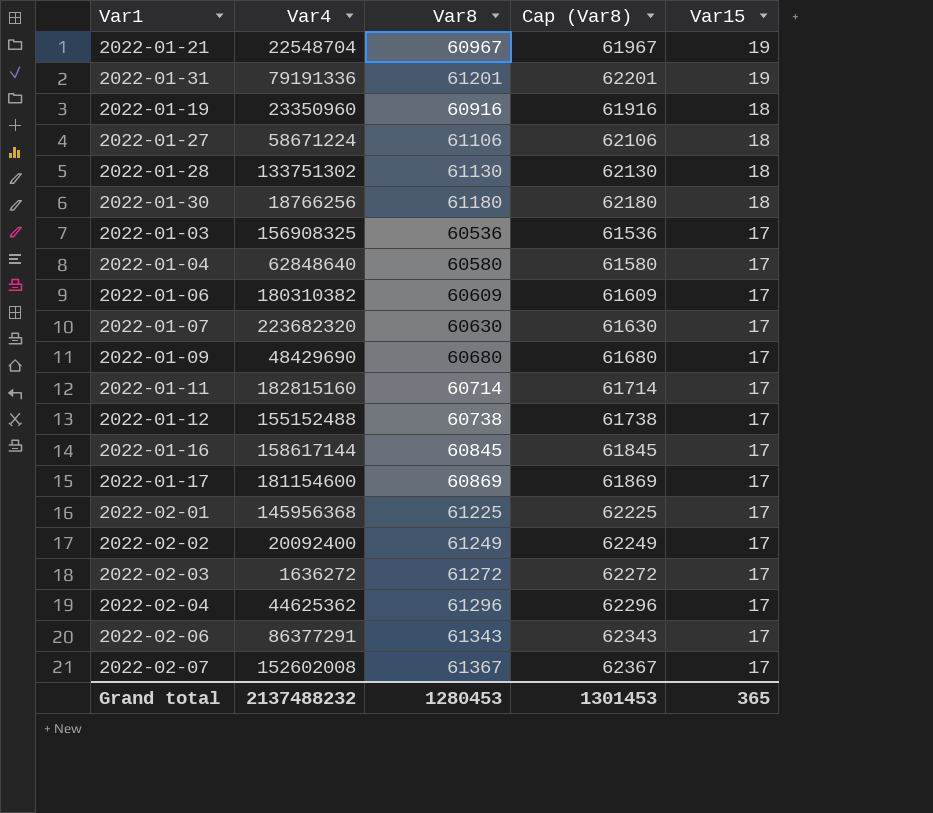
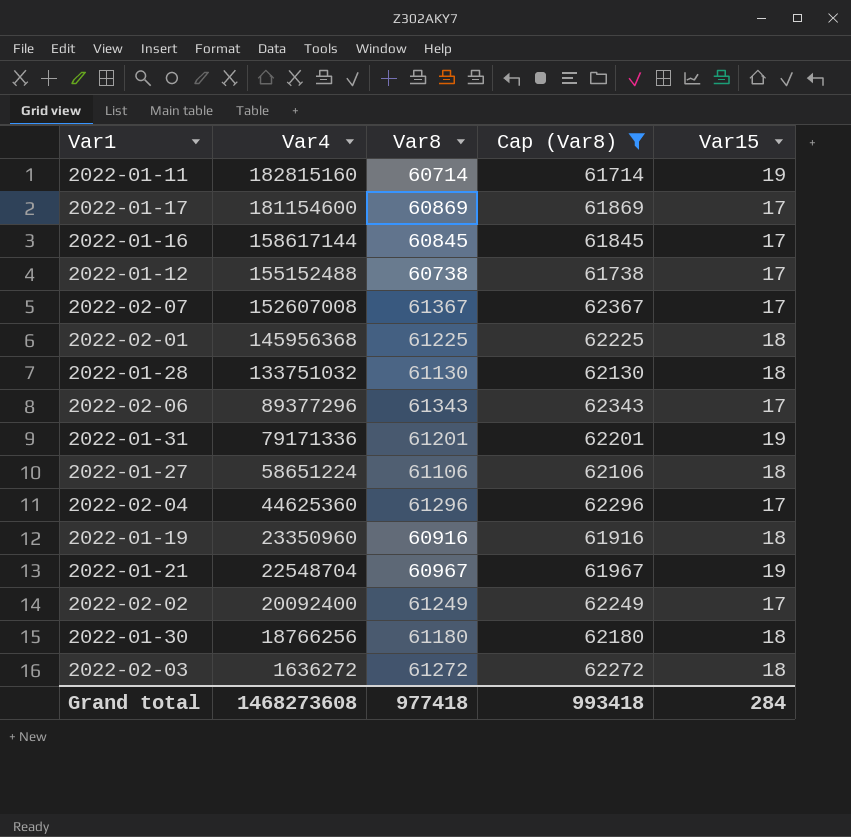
filter: none -> Cap (Var8) >= 61714
row order: Var15 descending -> Var4 descending
2022-01-11 | Var15: 17 -> 19
2022-02-07 | Var4: 152602008 -> 152607008
2022-02-01 | Var15: 17 -> 18
2022-01-28 | Var4: 133751302 -> 133751032
2022-02-06 | Var4: 86377291 -> 89377296
2022-01-31 | Var4: 79191336 -> 79171336
2022-01-27 | Var4: 58671224 -> 58651224
2022-02-04 | Var4: 44625362 -> 44625360
2022-02-03 | Var15: 17 -> 18
Grand total | Var4: 2137488232 -> 1468273608
Grand total | Var8: 1280453 -> 977418
Grand total | Cap (Var8): 1301453 -> 993418
Grand total | Var15: 365 -> 284

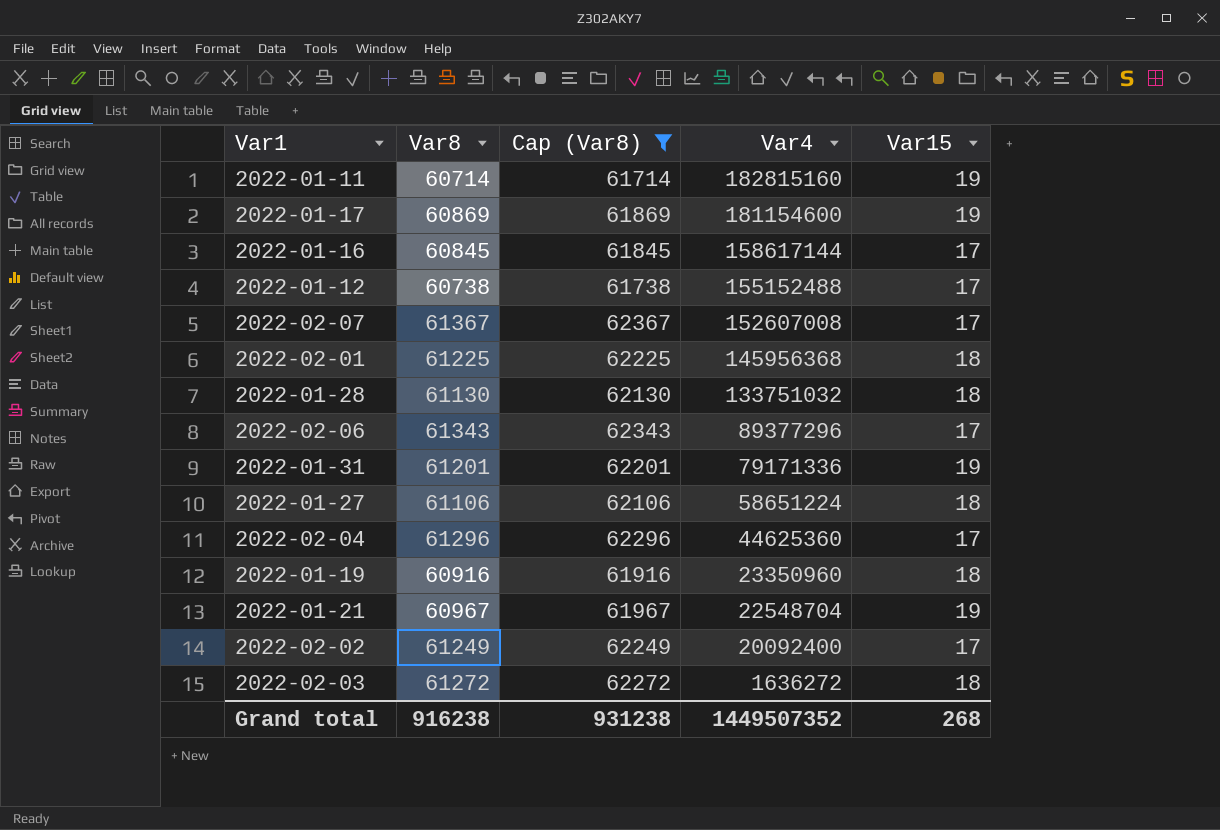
column Var4 | position: 2 -> 4
row 2022-01-30: 18766256 | 61180 | 62180 | 18 -> none
2022-01-17 | Var15: 17 -> 19
Grand total | Var8: 977418 -> 916238
Grand total | Cap (Var8): 993418 -> 931238
Grand total | Var4: 1468273608 -> 1449507352
Grand total | Var15: 284 -> 268

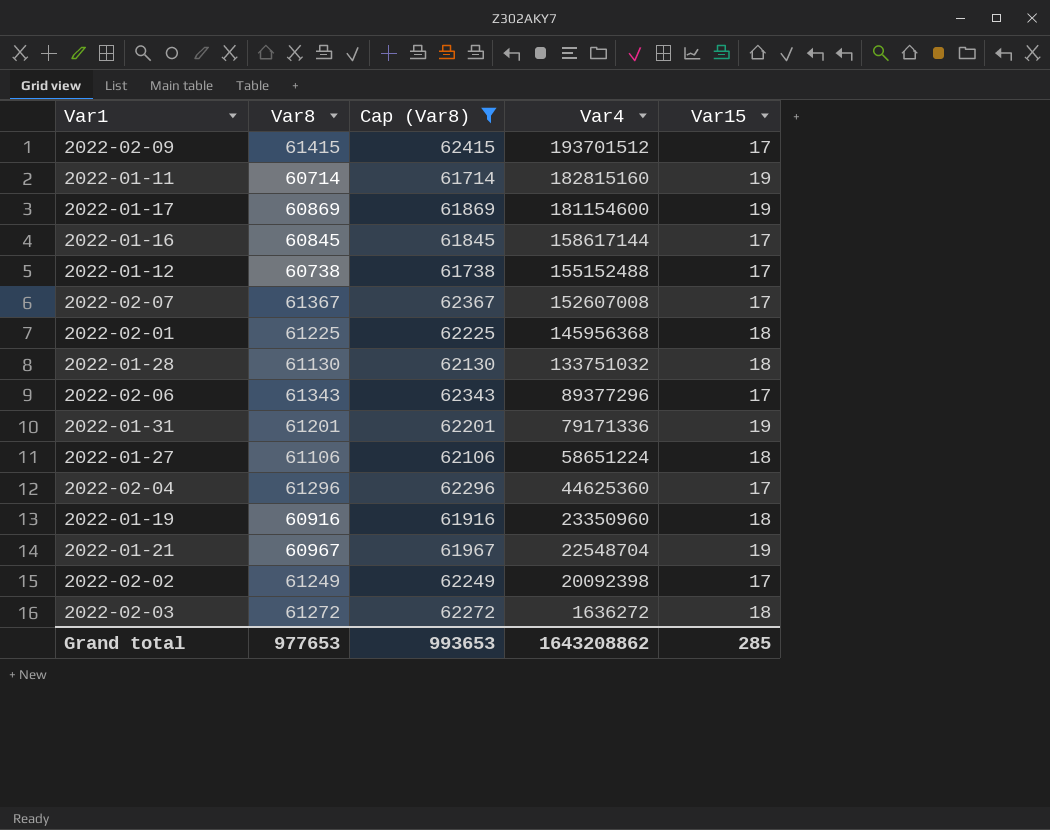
row 2022-02-09: none -> 61415 | 62415 | 193701512 | 17
2022-02-02 | Var4: 20092400 -> 20092398
Grand total | Var8: 916238 -> 977653
Grand total | Cap (Var8): 931238 -> 993653
Grand total | Var4: 1449507352 -> 1643208862
Grand total | Var15: 268 -> 285

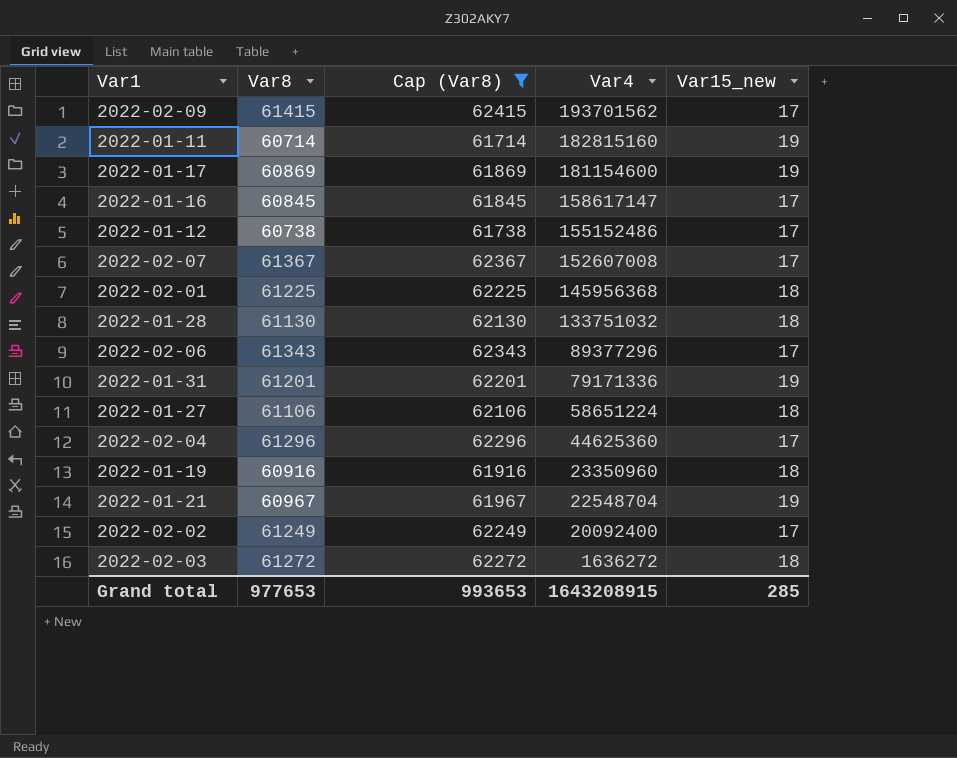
column name: Var15 -> Var15_new
2022-02-09 | Var4: 193701512 -> 193701562
2022-01-16 | Var4: 158617144 -> 158617147
2022-01-12 | Var4: 155152488 -> 155152486
2022-02-02 | Var4: 20092398 -> 20092400
Grand total | Var4: 1643208862 -> 1643208915

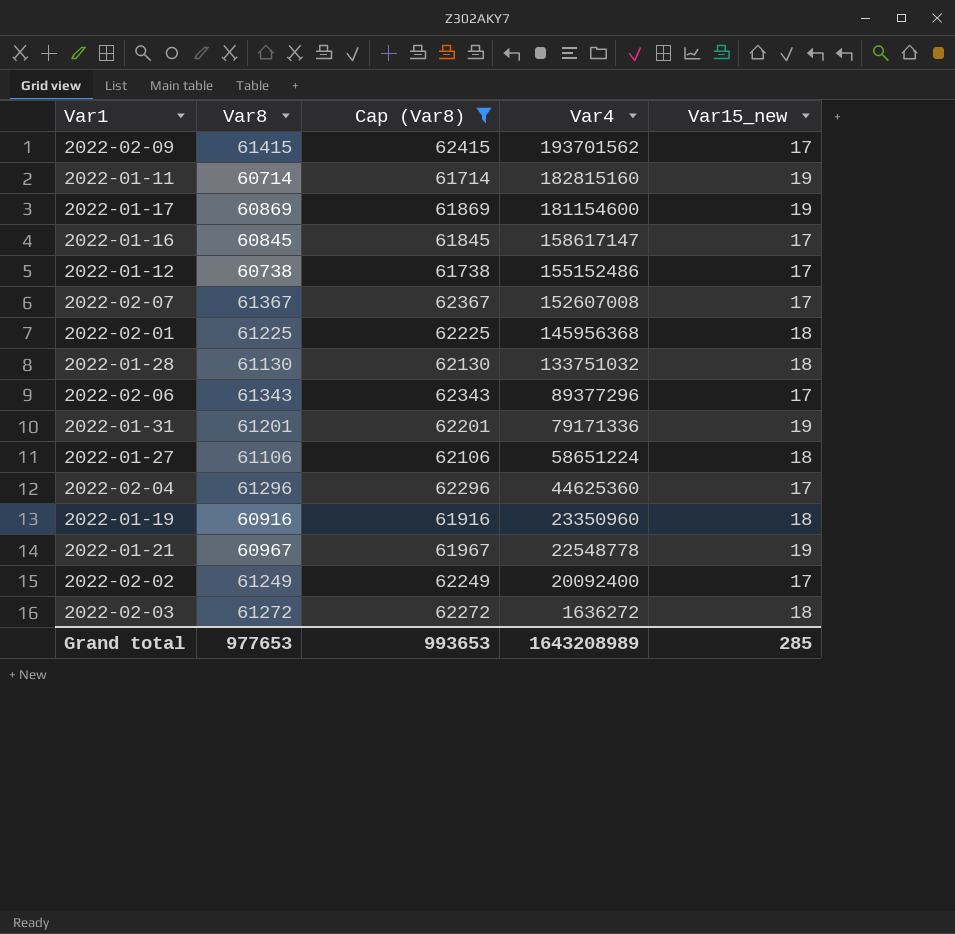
2022-01-21 | Var4: 22548704 -> 22548778
Grand total | Var4: 1643208915 -> 1643208989

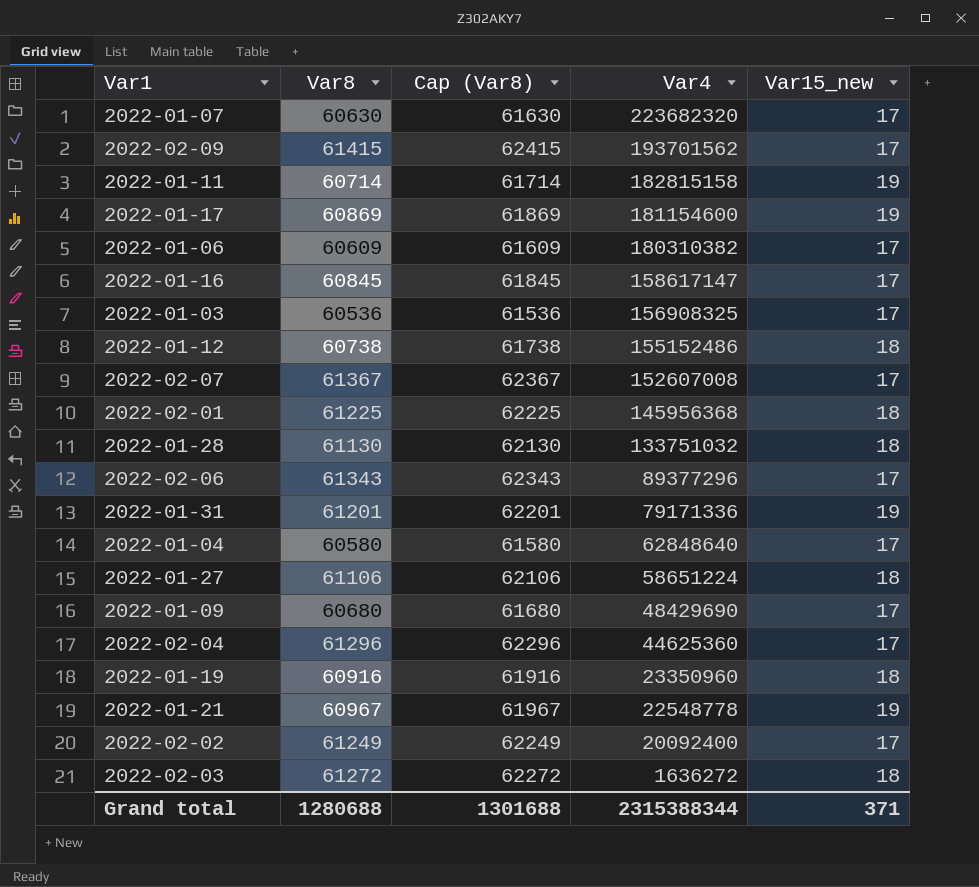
filter: Cap (Var8) >= 61714 -> none
2022-01-11 | Var4: 182815160 -> 182815158
2022-01-12 | Var15_new: 17 -> 18
Grand total | Var8: 977653 -> 1280688
Grand total | Cap (Var8): 993653 -> 1301688
Grand total | Var4: 1643208989 -> 2315388344
Grand total | Var15_new: 285 -> 371

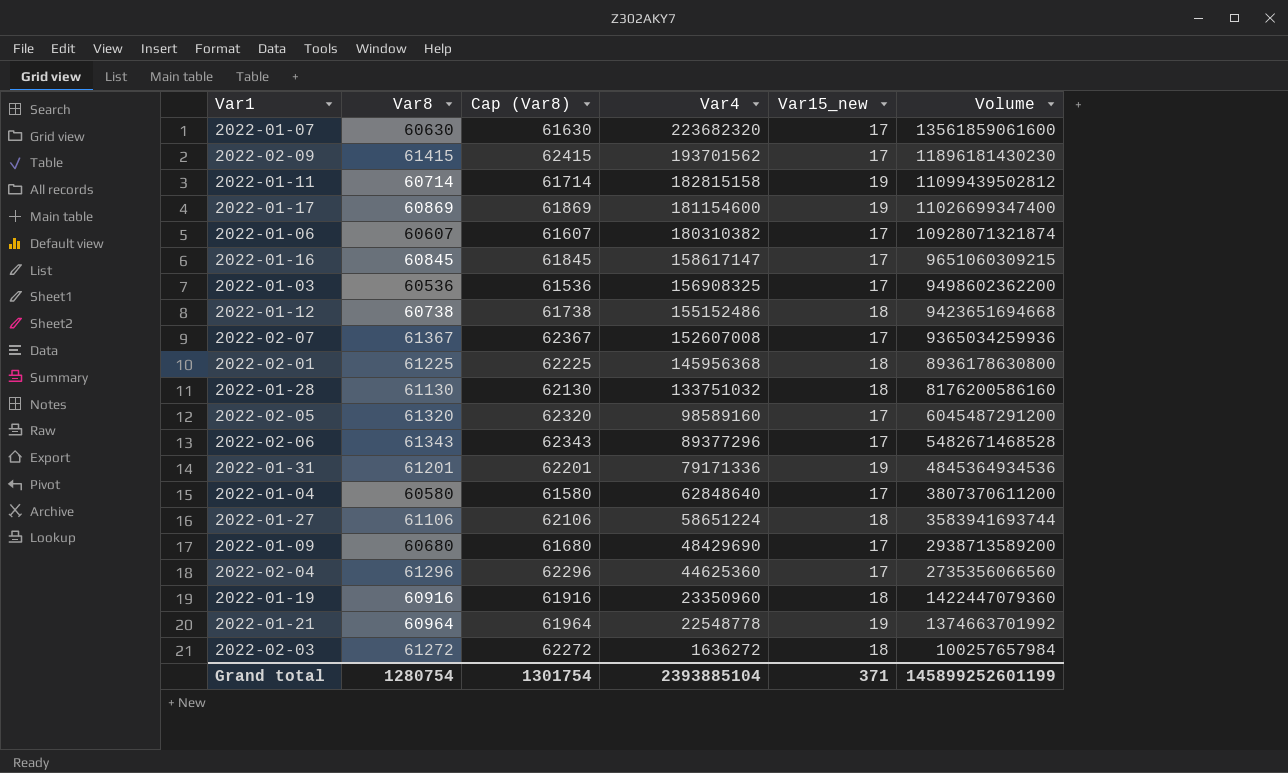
column Volume | formula: none -> [Var8] * [Var4]
row 2022-02-02: 61249 | 62249 | 20092400 | 17 -> none
2022-01-06 | Var8: 60609 -> 60607
2022-01-06 | Cap (Var8): 61609 -> 61607
row 2022-02-05: none -> 61320 | 62320 | 98589160 | 17 | 6045487291200
2022-01-21 | Var8: 60967 -> 60964
2022-01-21 | Cap (Var8): 61967 -> 61964
Grand total | Var8: 1280688 -> 1280754
Grand total | Cap (Var8): 1301688 -> 1301754
Grand total | Var4: 2315388344 -> 2393885104

